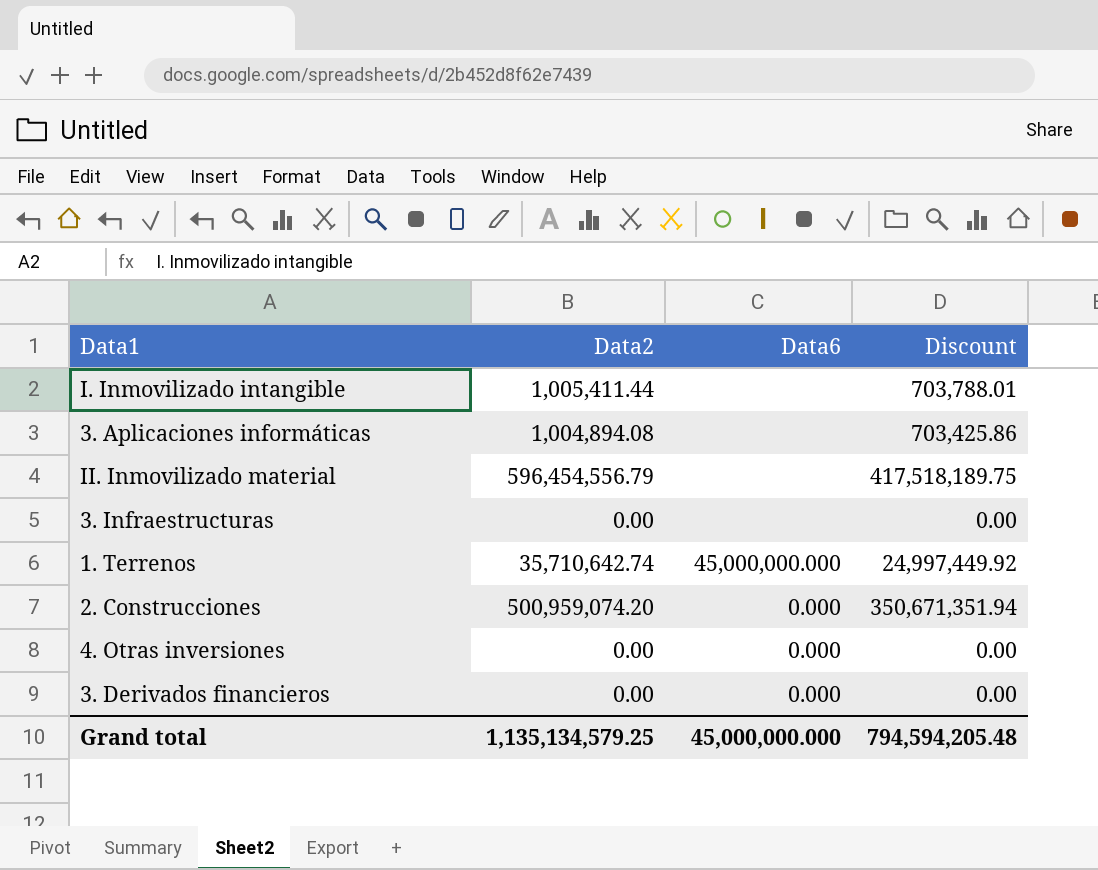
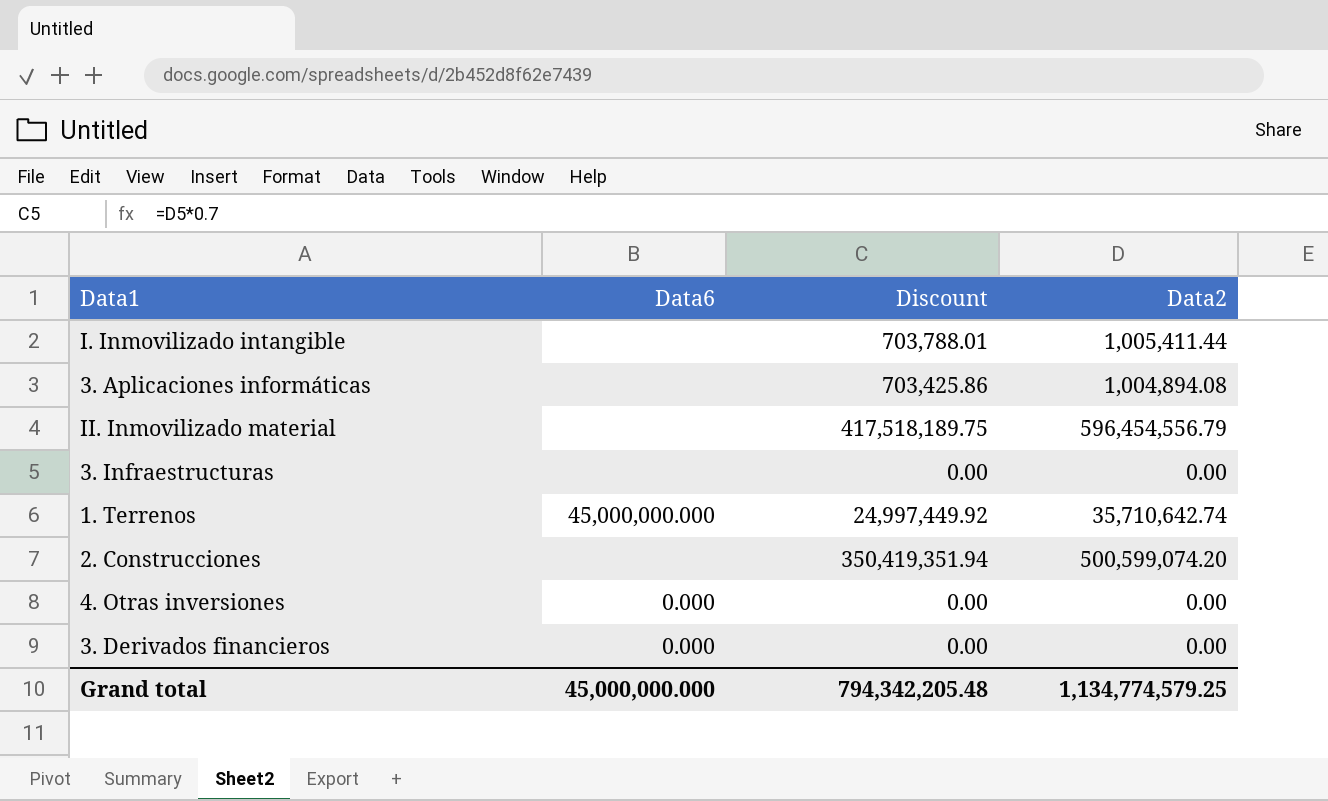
column Data2 | position: 2 -> 4
2. Construcciones | Data6: 0.000 -> none
2. Construcciones | Discount: 350,671,351.94 -> 350,419,351.94
2. Construcciones | Data2: 500,959,074.20 -> 500,599,074.20
Grand total | Discount: 794,594,205.48 -> 794,342,205.48
Grand total | Data2: 1,135,134,579.25 -> 1,134,774,579.25

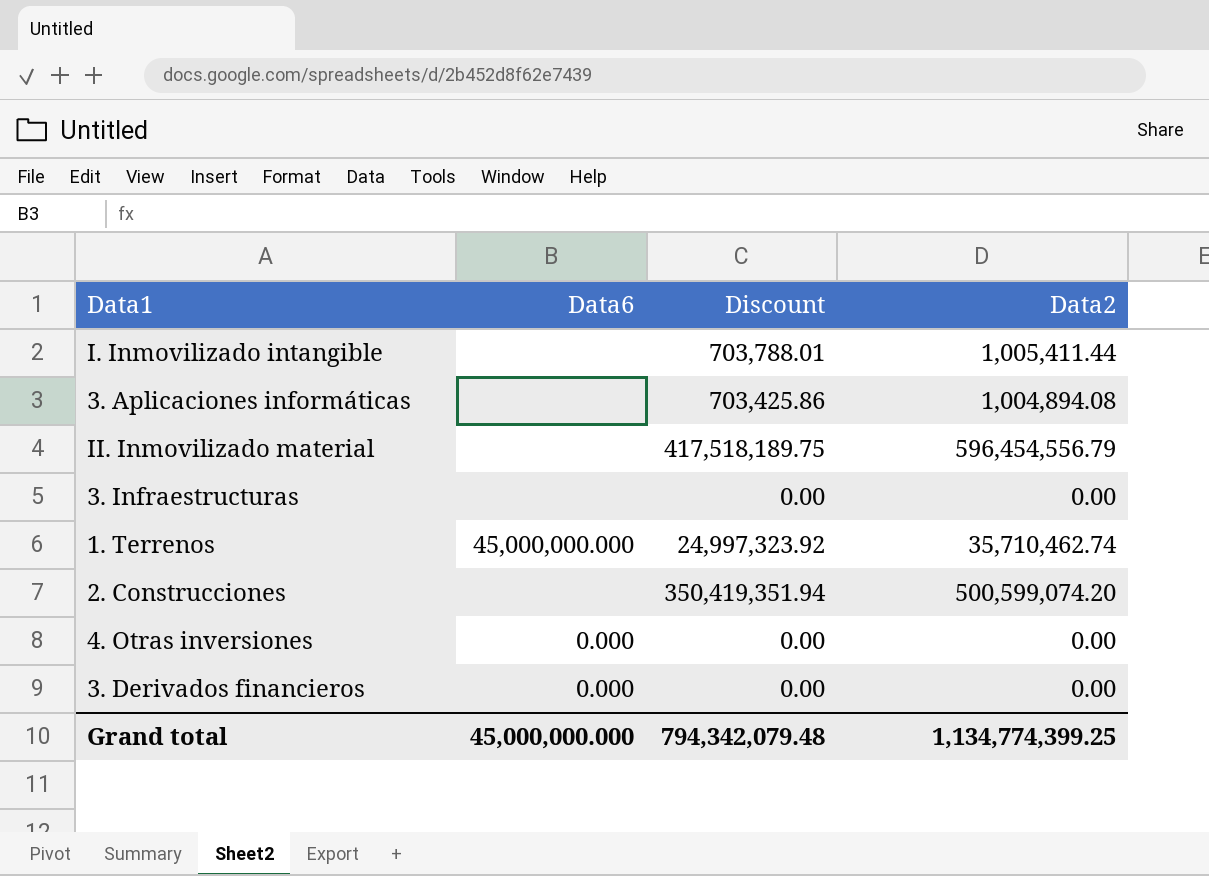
1. Terrenos | Discount: 24,997,449.92 -> 24,997,323.92
1. Terrenos | Data2: 35,710,642.74 -> 35,710,462.74
Grand total | Discount: 794,342,205.48 -> 794,342,079.48
Grand total | Data2: 1,134,774,579.25 -> 1,134,774,399.25

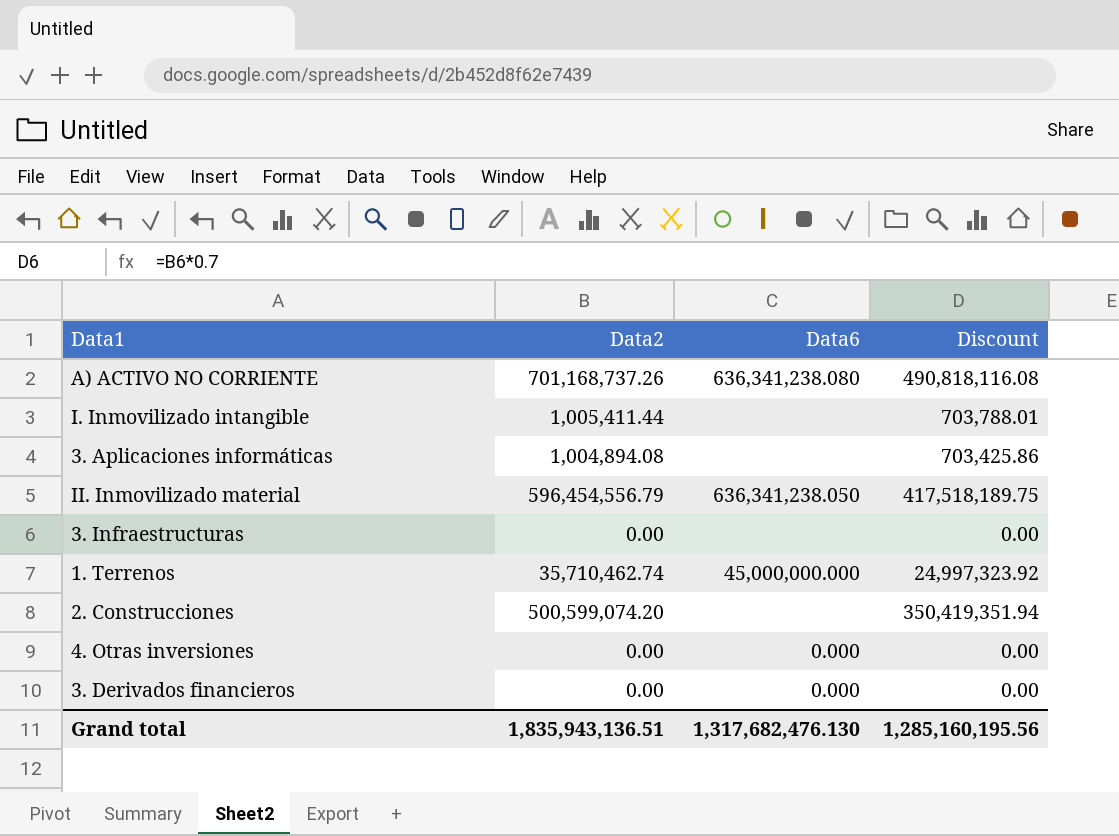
column Data2 | position: 4 -> 2
row A) ACTIVO NO CORRIENTE: none -> 701,168,737.26 | 636,341,238.080 | 490,818,116.08
II. Inmovilizado material | Data6: none -> 636,341,238.050
Grand total | Data2: 1,134,774,399.25 -> 1,835,943,136.51
Grand total | Data6: 45,000,000.000 -> 1,317,682,476.130
Grand total | Discount: 794,342,079.48 -> 1,285,160,195.56

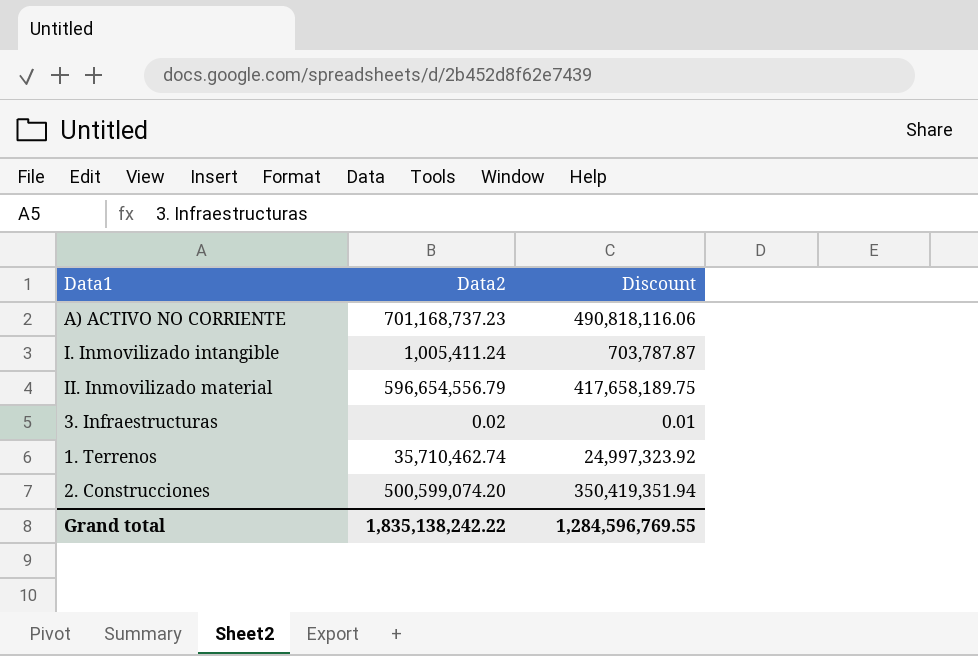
column Data6 | position: 3 -> none
row 3. Aplicaciones informáticas: 1,004,894.08 | none | 703,425.86 -> none
row 4. Otras inversiones: 0.00 | 0.000 | 0.00 -> none
row 3. Derivados financieros: 0.00 | 0.000 | 0.00 -> none
A) ACTIVO NO CORRIENTE | Data2: 701,168,737.26 -> 701,168,737.23
A) ACTIVO NO CORRIENTE | Discount: 490,818,116.08 -> 490,818,116.06
I. Inmovilizado intangible | Data2: 1,005,411.44 -> 1,005,411.24
I. Inmovilizado intangible | Discount: 703,788.01 -> 703,787.87
II. Inmovilizado material | Data2: 596,454,556.79 -> 596,654,556.79
II. Inmovilizado material | Discount: 417,518,189.75 -> 417,658,189.75
3. Infraestructuras | Data2: 0.00 -> 0.02
3. Infraestructuras | Discount: 0.00 -> 0.01
Grand total | Data2: 1,835,943,136.51 -> 1,835,138,242.22
Grand total | Discount: 1,285,160,195.56 -> 1,284,596,769.55

